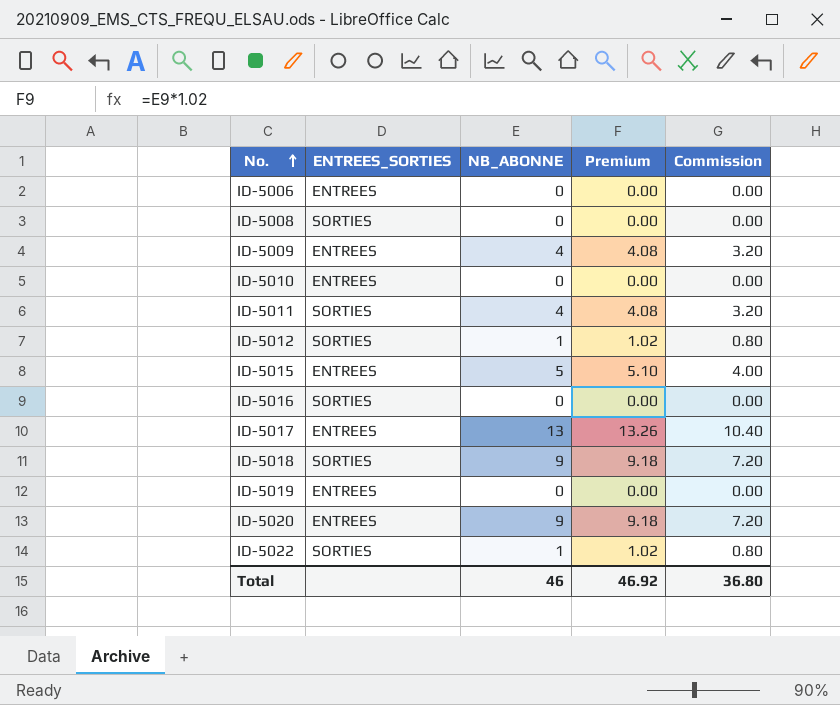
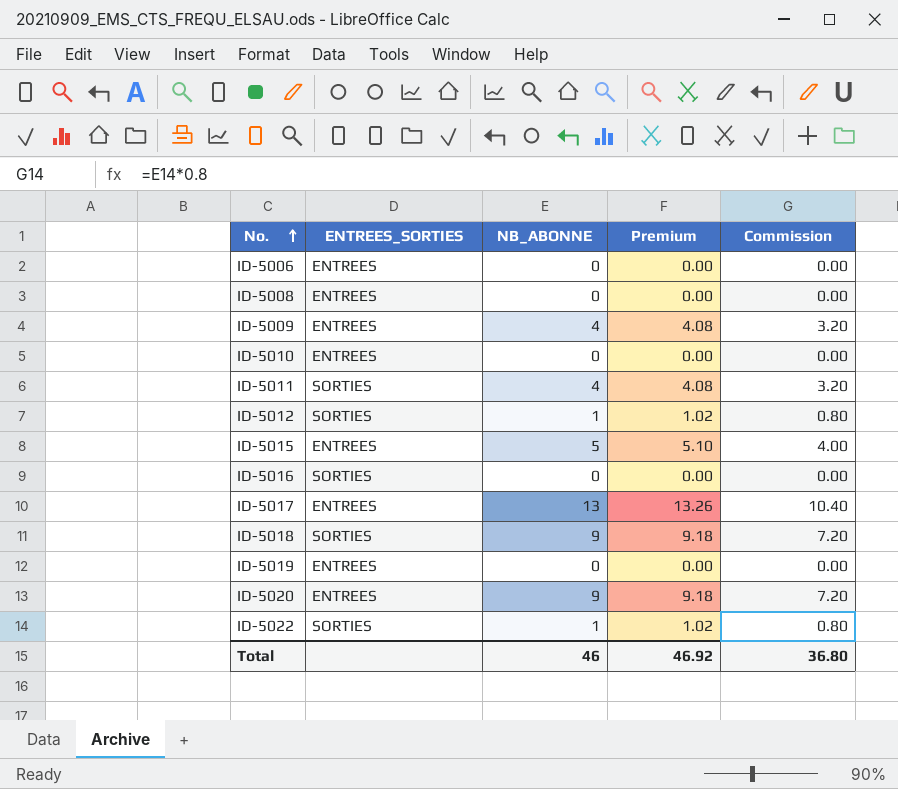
ID-5008 | ENTREES_SORTIES: SORTIES -> ENTREES

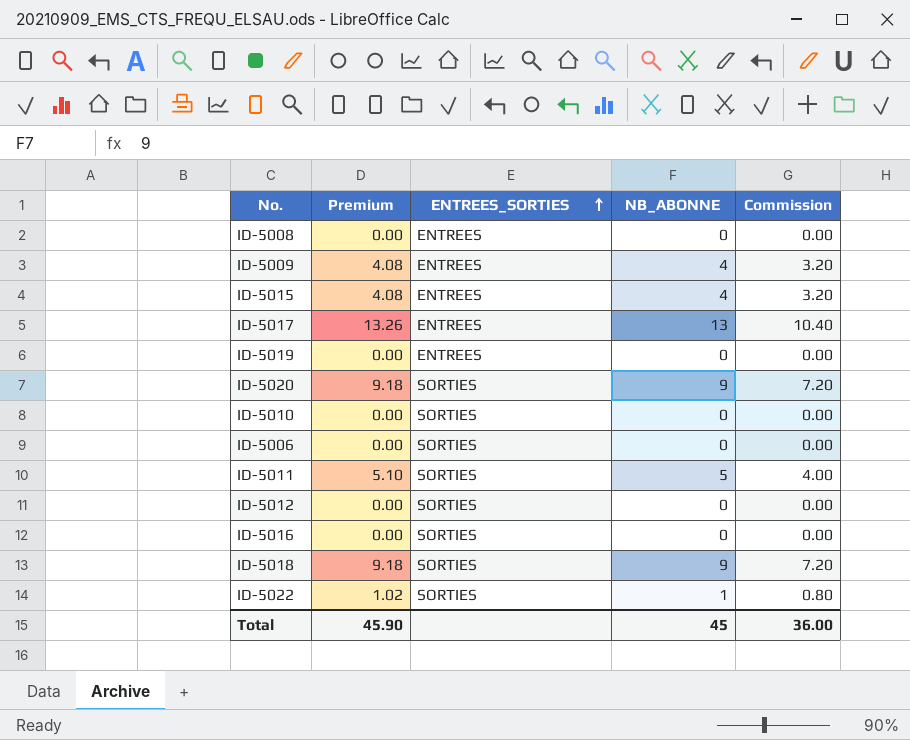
row order: No. ascending -> ENTREES_SORTIES ascending
column Premium | position: 4 -> 2
ID-5015 | Premium: 5.10 -> 4.08
ID-5015 | NB_ABONNE: 5 -> 4
ID-5015 | Commission: 4.00 -> 3.20
ID-5020 | ENTREES_SORTIES: ENTREES -> SORTIES
ID-5010 | ENTREES_SORTIES: ENTREES -> SORTIES
ID-5006 | ENTREES_SORTIES: ENTREES -> SORTIES
ID-5011 | Premium: 4.08 -> 5.10
ID-5011 | NB_ABONNE: 4 -> 5
ID-5011 | Commission: 3.20 -> 4.00
ID-5012 | Premium: 1.02 -> 0.00
ID-5012 | NB_ABONNE: 1 -> 0
ID-5012 | Commission: 0.80 -> 0.00
Total | Premium: 46.92 -> 45.90
Total | NB_ABONNE: 46 -> 45
Total | Commission: 36.80 -> 36.00

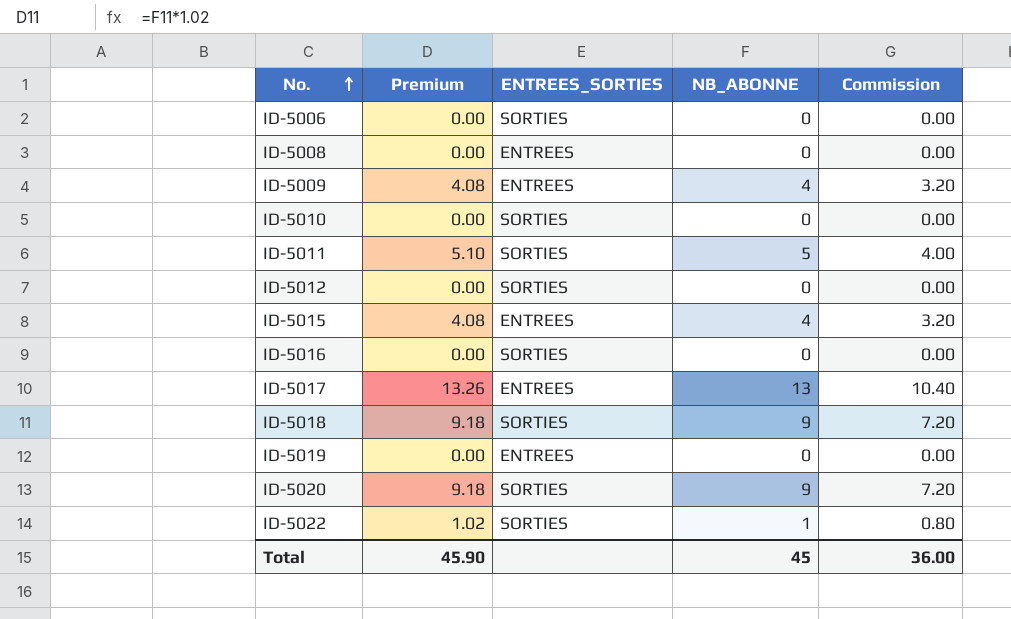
row order: ENTREES_SORTIES ascending -> No. ascending

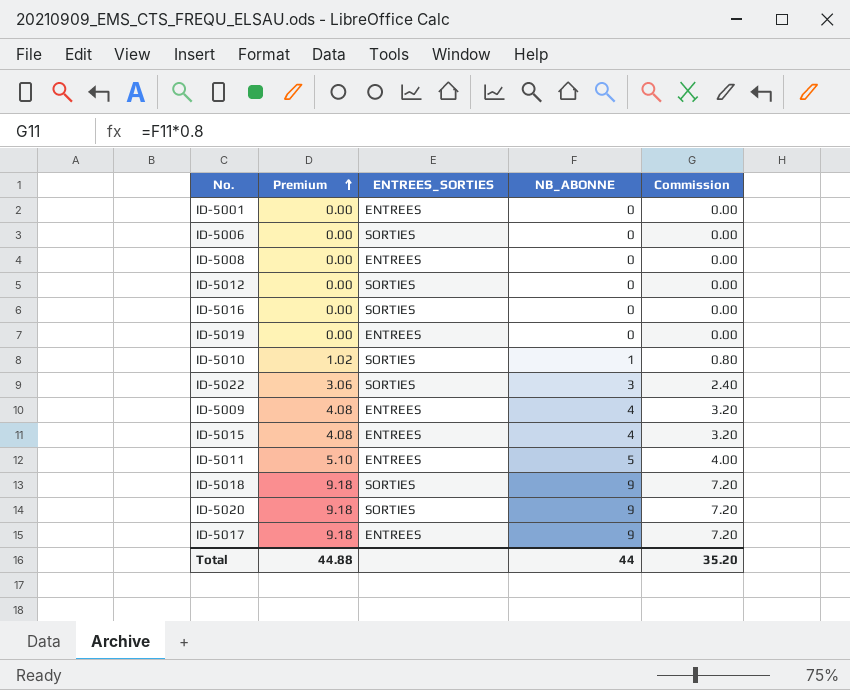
row order: No. ascending -> Premium ascending
row ID-5001: none -> 0.00 | ENTREES | 0 | 0.00
ID-5010 | Premium: 0.00 -> 1.02
ID-5010 | NB_ABONNE: 0 -> 1
ID-5010 | Commission: 0.00 -> 0.80
ID-5022 | Premium: 1.02 -> 3.06
ID-5022 | NB_ABONNE: 1 -> 3
ID-5022 | Commission: 0.80 -> 2.40
ID-5011 | ENTREES_SORTIES: SORTIES -> ENTREES
ID-5017 | Premium: 13.26 -> 9.18
ID-5017 | NB_ABONNE: 13 -> 9
ID-5017 | Commission: 10.40 -> 7.20
Total | Premium: 45.90 -> 44.88
Total | NB_ABONNE: 45 -> 44
Total | Commission: 36.00 -> 35.20

